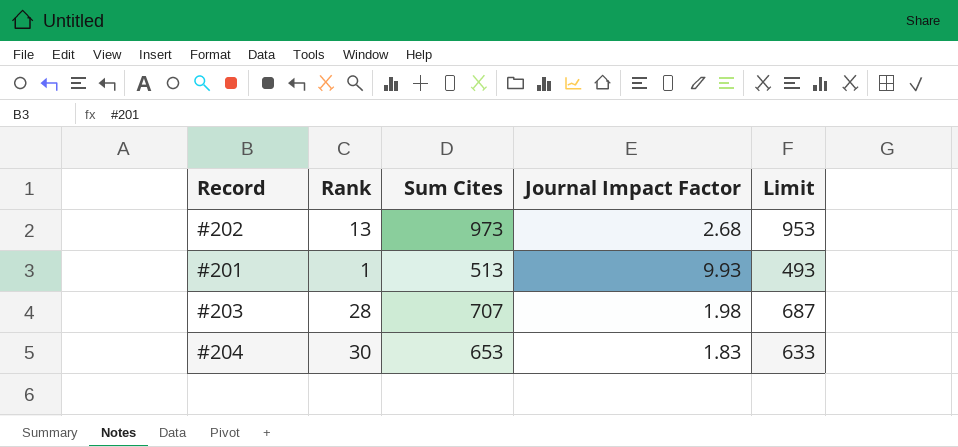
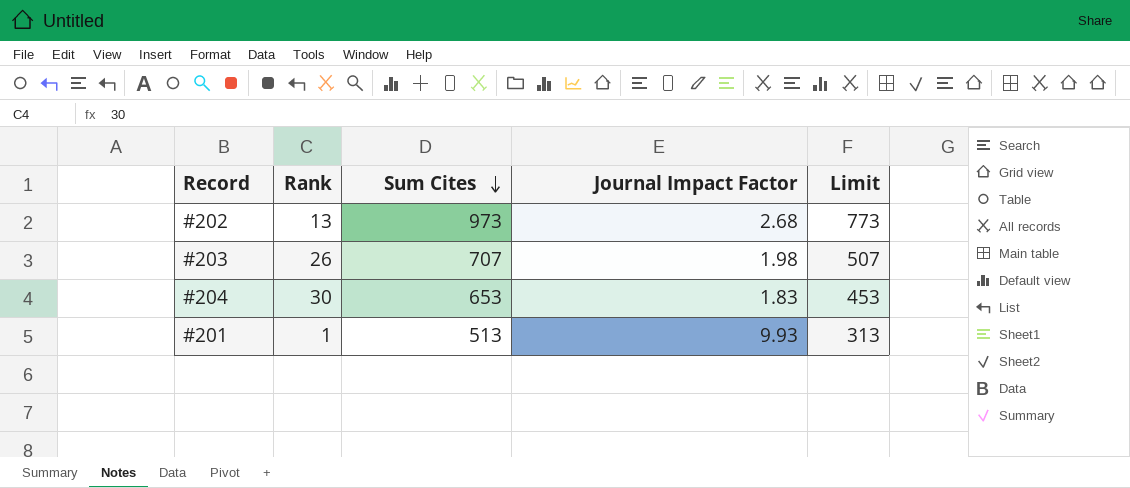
row order: none -> Sum Cites descending
column Limit | formula: [Sum Cites] - 20 -> [Sum Cites] - 200
#203 | Rank: 28 -> 26

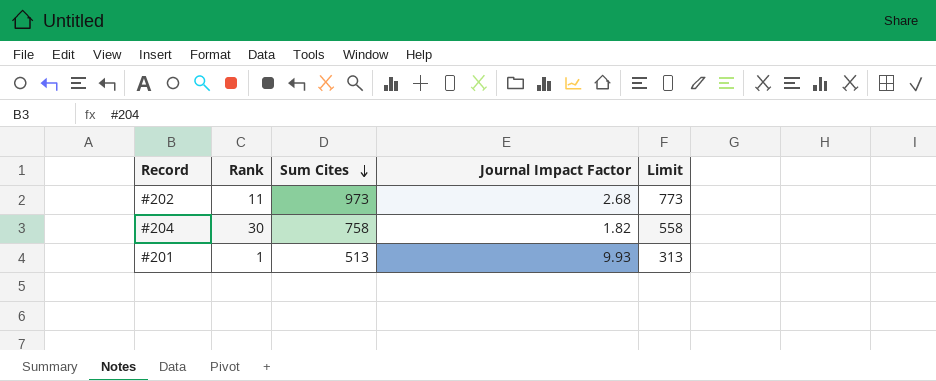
row #203: 26 | 707 | 1.98 | 507 -> none
#202 | Rank: 13 -> 11
#204 | Sum Cites: 653 -> 758
#204 | Journal Impact Factor: 1.83 -> 1.82
#204 | Limit: 453 -> 558

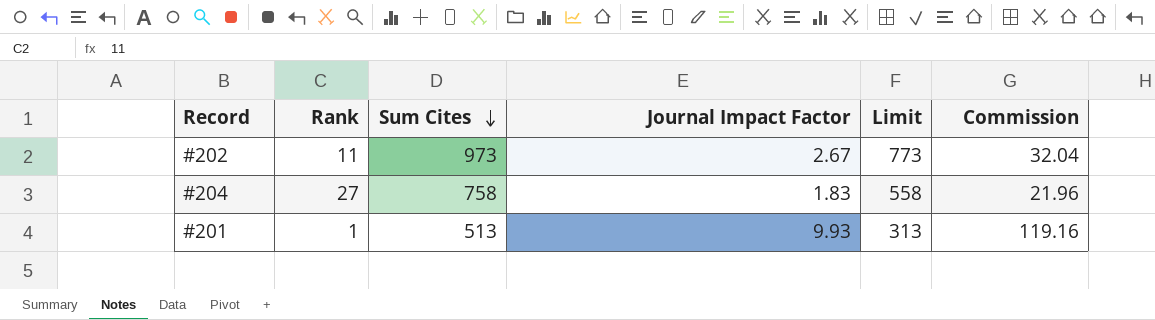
column Commission | formula: none -> [Journal Impact Factor] * 12
#202 | Journal Impact Factor: 2.68 -> 2.67
#204 | Rank: 30 -> 27
#204 | Journal Impact Factor: 1.82 -> 1.83

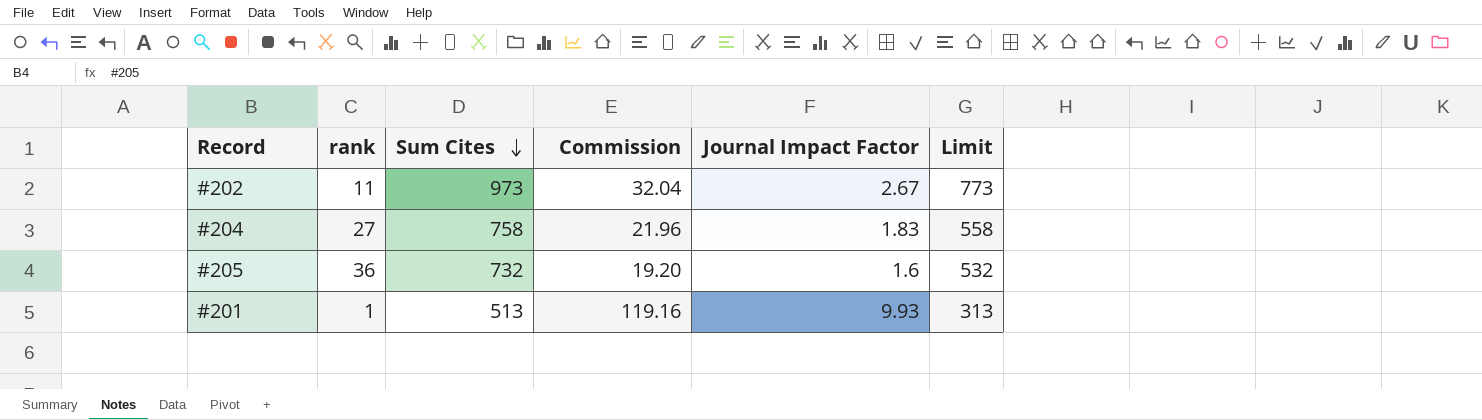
column name: Rank -> rank
column Commission | position: 6 -> 4
row #205: none -> 36 | 732 | 19.20 | 1.6 | 532

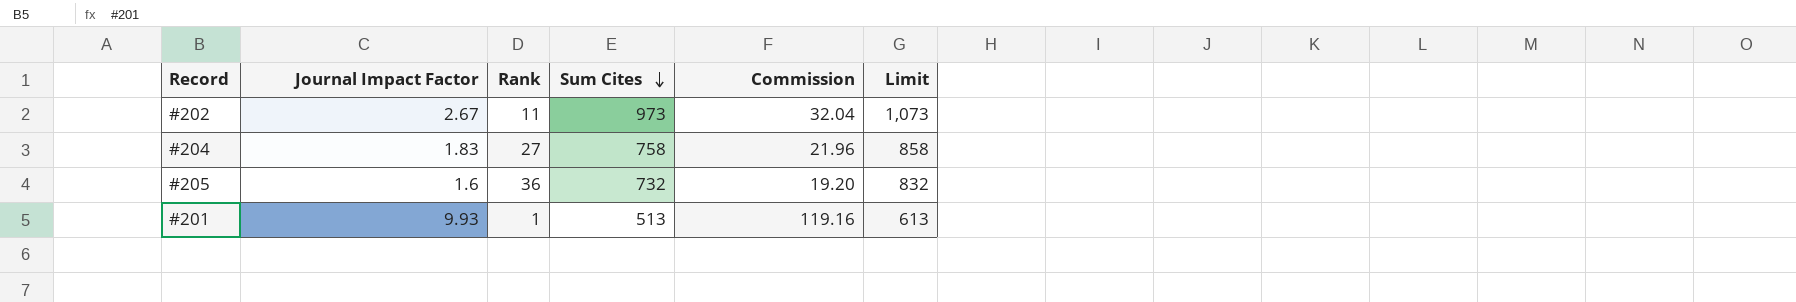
column Journal Impact Factor | position: 5 -> 2
column name: rank -> Rank
column Limit | formula: [Sum Cites] - 200 -> [Sum Cites] + 100

